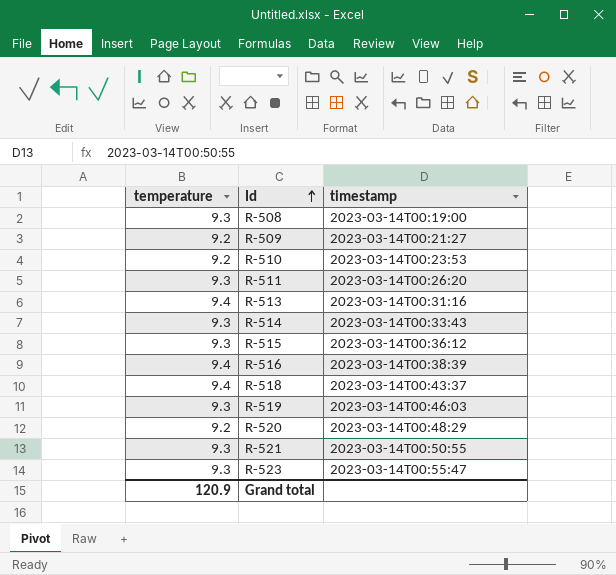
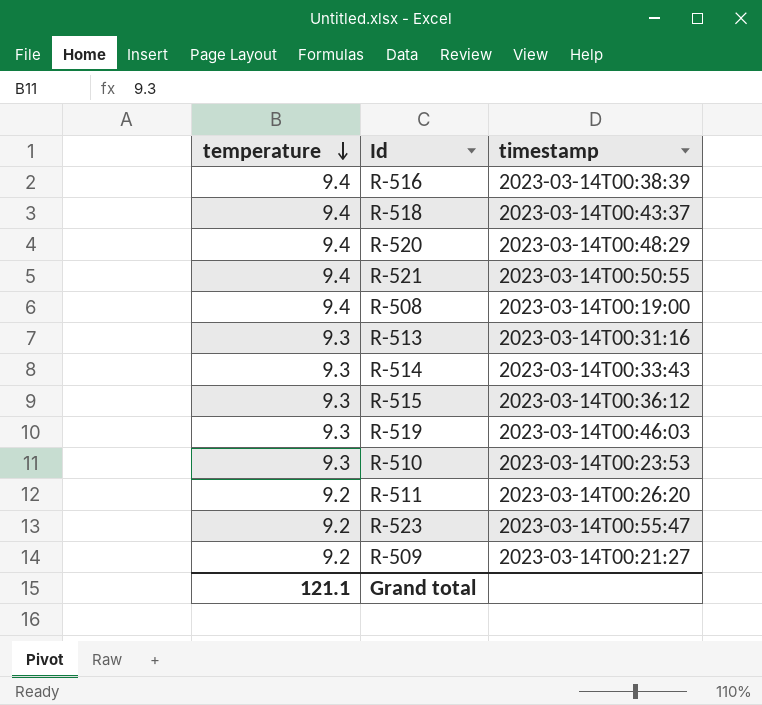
row order: Id ascending -> temperature descending
R-520 | temperature: 9.2 -> 9.4
R-521 | temperature: 9.3 -> 9.4
R-508 | temperature: 9.3 -> 9.4
R-513 | temperature: 9.4 -> 9.3
R-510 | temperature: 9.2 -> 9.3
R-511 | temperature: 9.3 -> 9.2
R-523 | temperature: 9.3 -> 9.2
Grand total | temperature: 120.9 -> 121.1

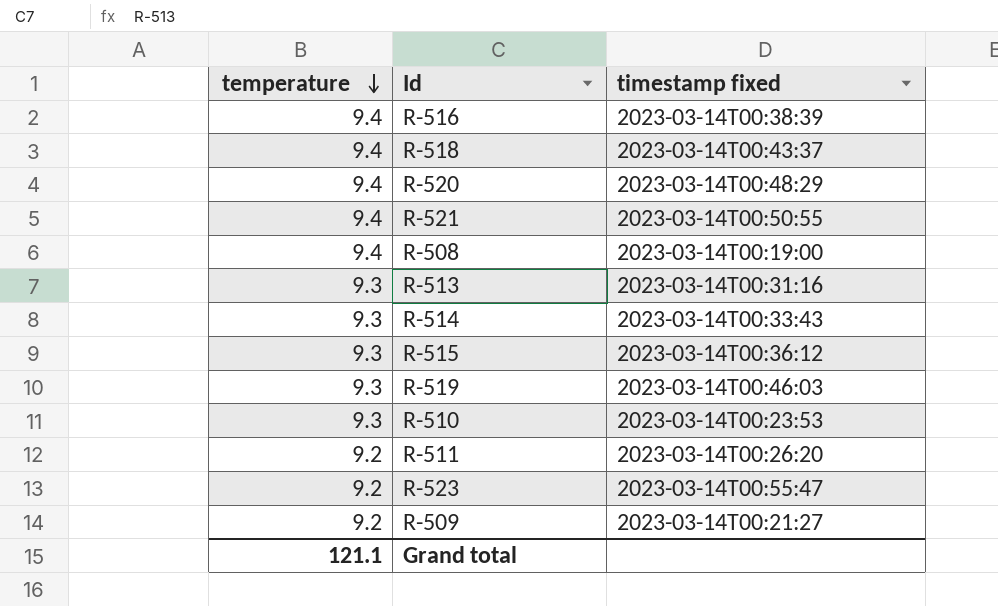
column name: timestamp -> timestamp fixed

